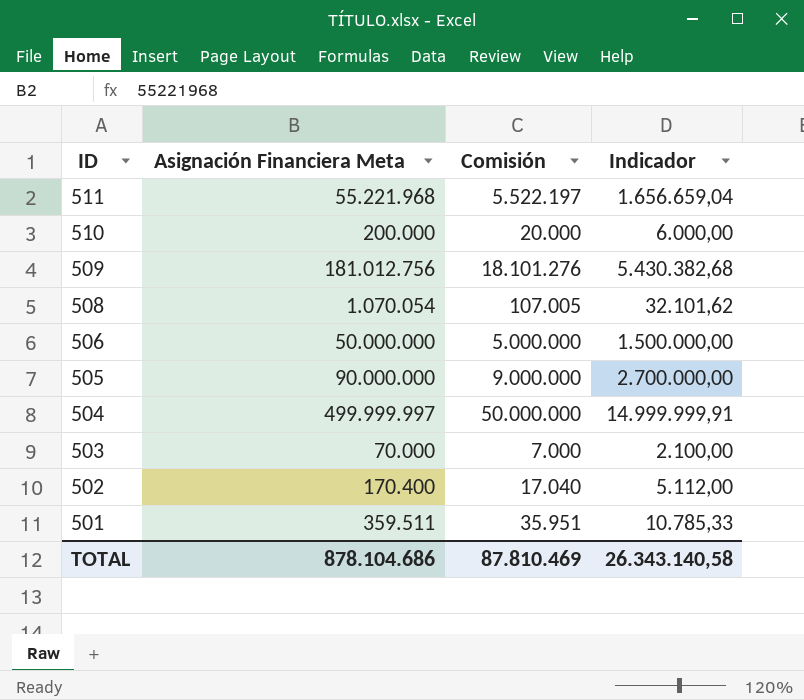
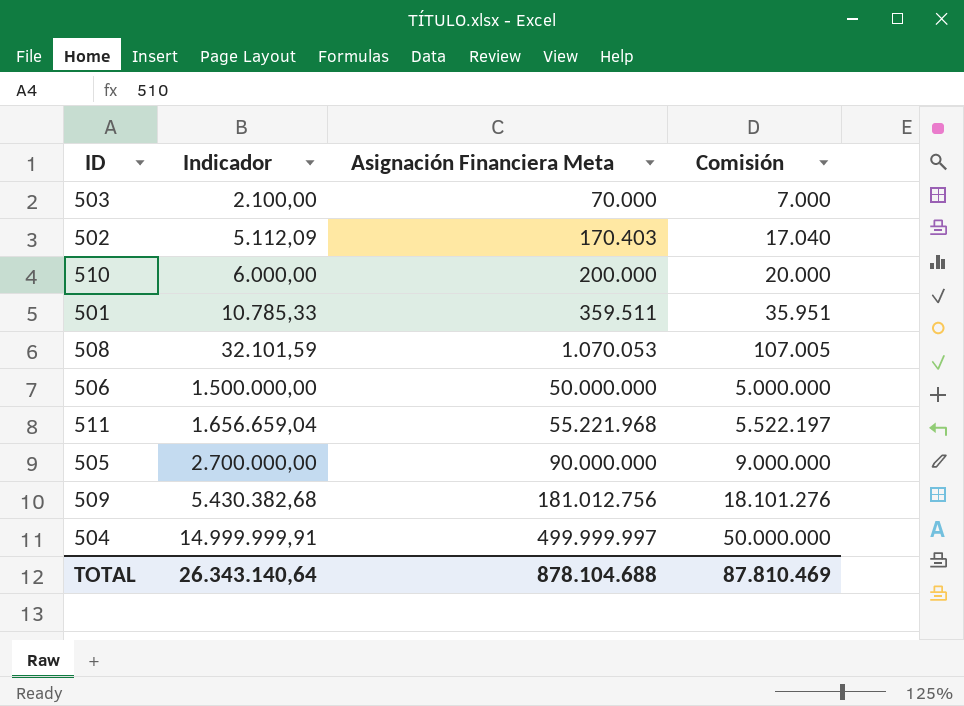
row order: ID descending -> Indicador ascending
column Indicador | position: 4 -> 2
502 | Indicador: 5.112,00 -> 5.112,09
502 | Asignación Financiera Meta: 170.400 -> 170.403
508 | Indicador: 32.101,62 -> 32.101,59
508 | Asignación Financiera Meta: 1.070.054 -> 1.070.053
TOTAL | Indicador: 26.343.140,58 -> 26.343.140,64
TOTAL | Asignación Financiera Meta: 878.104.686 -> 878.104.688

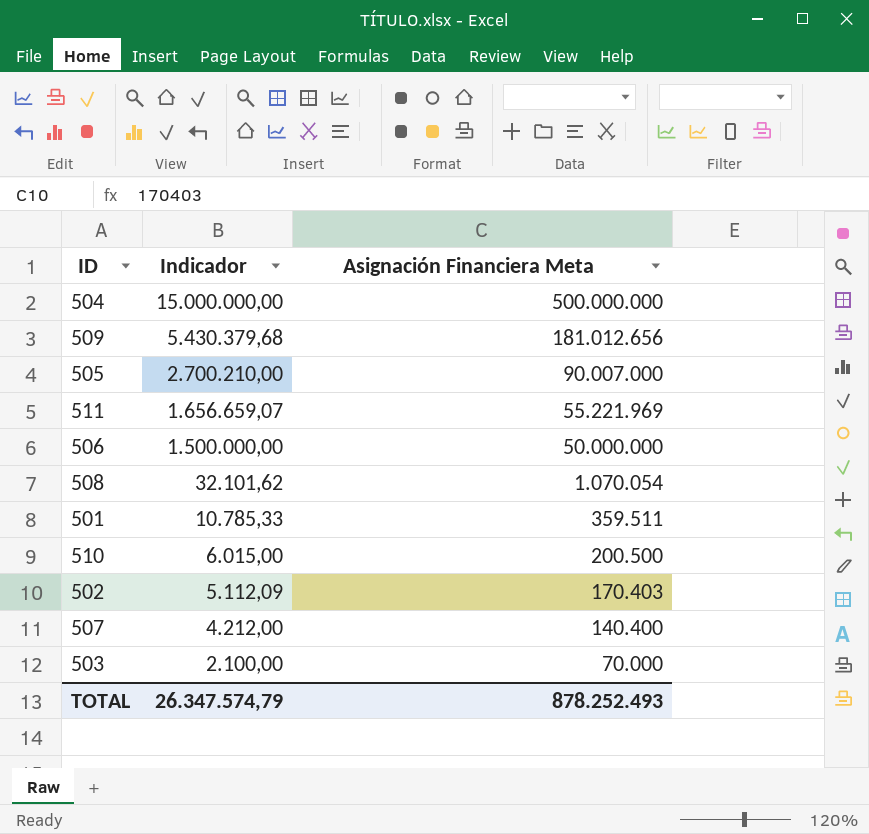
row order: Indicador ascending -> Indicador descending
column Comisión | formula: [Asignación Financiera Meta] * 0,1 -> none
504 | Indicador: 14.999.999,91 -> 15.000.000,00
504 | Asignación Financiera Meta: 499.999.997 -> 500.000.000
509 | Indicador: 5.430.382,68 -> 5.430.379,68
509 | Asignación Financiera Meta: 181.012.756 -> 181.012.656
505 | Indicador: 2.700.000,00 -> 2.700.210,00
505 | Asignación Financiera Meta: 90.000.000 -> 90.007.000
511 | Indicador: 1.656.659,04 -> 1.656.659,07
511 | Asignación Financiera Meta: 55.221.968 -> 55.221.969
508 | Indicador: 32.101,59 -> 32.101,62
508 | Asignación Financiera Meta: 1.070.053 -> 1.070.054
510 | Indicador: 6.000,00 -> 6.015,00
510 | Asignación Financiera Meta: 200.000 -> 200.500
row 507: none -> 4.212,00 | 140.400
TOTAL | Indicador: 26.343.140,64 -> 26.347.574,79
TOTAL | Asignación Financiera Meta: 878.104.688 -> 878.252.493

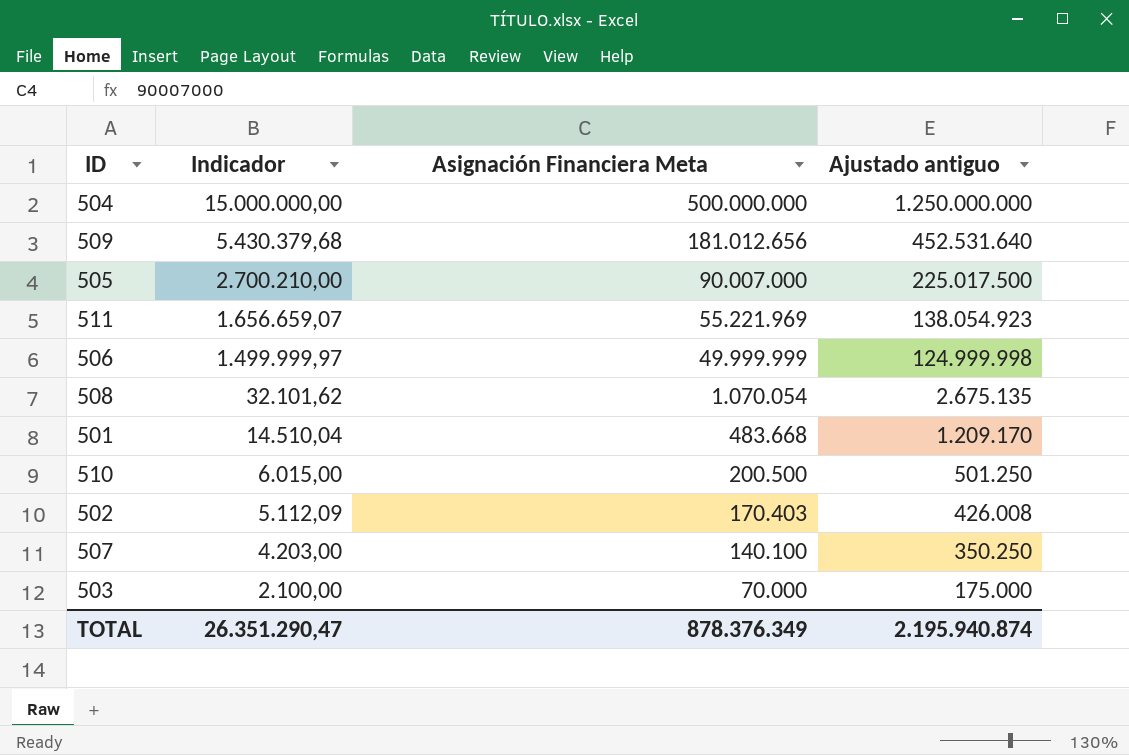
column Ajustado antiguo | formula: none -> [Asignación Financiera Meta] * 2,5
506 | Indicador: 1.500.000,00 -> 1.499.999,97
506 | Asignación Financiera Meta: 50.000.000 -> 49.999.999
501 | Indicador: 10.785,33 -> 14.510,04
501 | Asignación Financiera Meta: 359.511 -> 483.668
507 | Indicador: 4.212,00 -> 4.203,00
507 | Asignación Financiera Meta: 140.400 -> 140.100
TOTAL | Indicador: 26.347.574,79 -> 26.351.290,47
TOTAL | Asignación Financiera Meta: 878.252.493 -> 878.376.349

